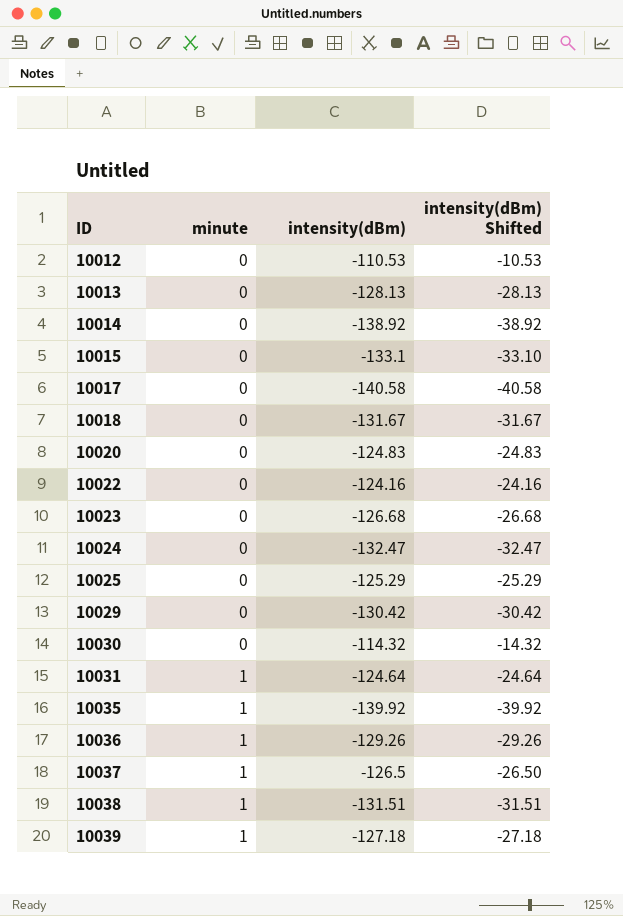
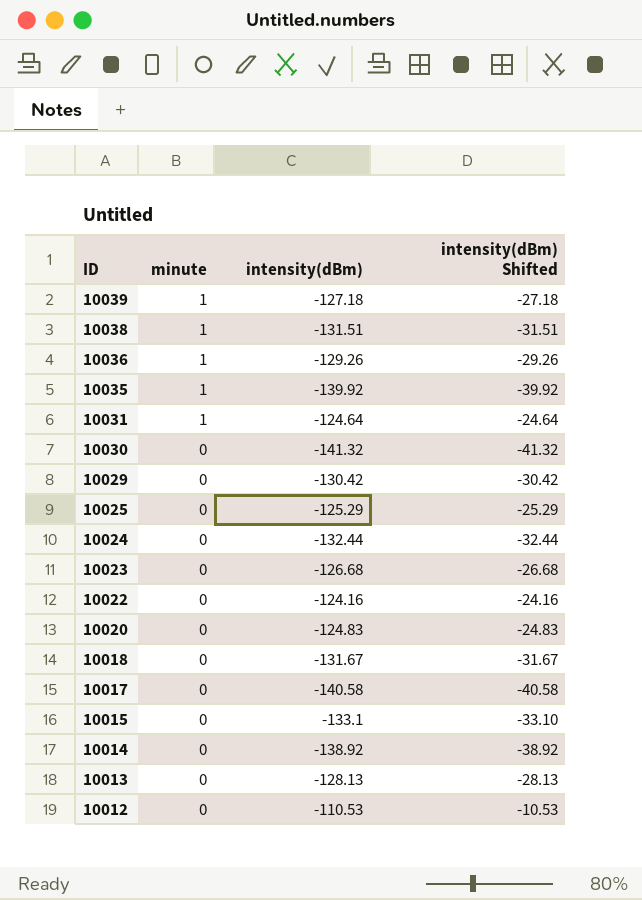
row order: ID ascending -> ID descending
row 10037: 1 | -126.5 | -26.50 -> none
10030 | intensity(dBm): -114.32 -> -141.32
10030 | intensity(dBm) Shifted: -14.32 -> -41.32
10024 | intensity(dBm): -132.47 -> -132.44
10024 | intensity(dBm) Shifted: -32.47 -> -32.44

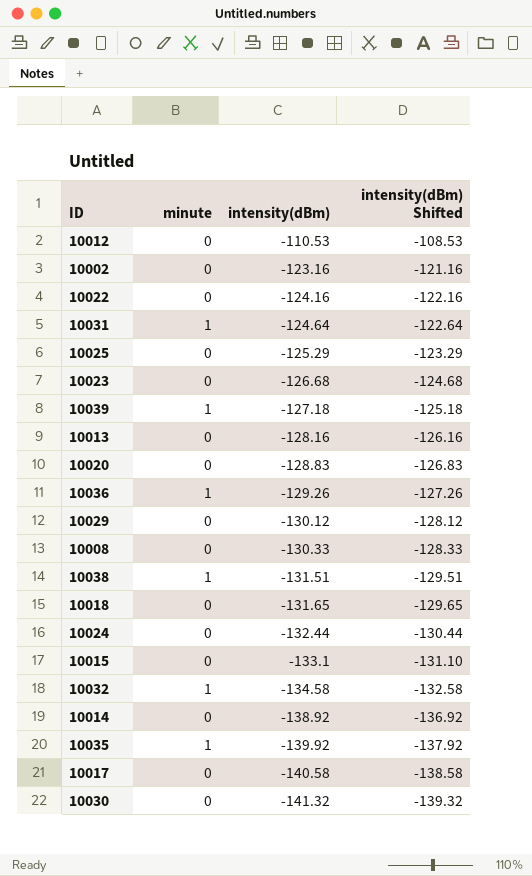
row order: ID descending -> intensity(dBm) descending
column intensity(dBm) Shifted | formula: [intensity(dBm)] + 100 -> [intensity(dBm)] + 2
row 10002: none -> 0 | -123.16 | -121.16
10013 | intensity(dBm): -128.13 -> -128.16
10020 | intensity(dBm): -124.83 -> -128.83
10029 | intensity(dBm): -130.42 -> -130.12
row 10008: none -> 0 | -130.33 | -128.33
10018 | intensity(dBm): -131.67 -> -131.65
row 10032: none -> 1 | -134.58 | -132.58

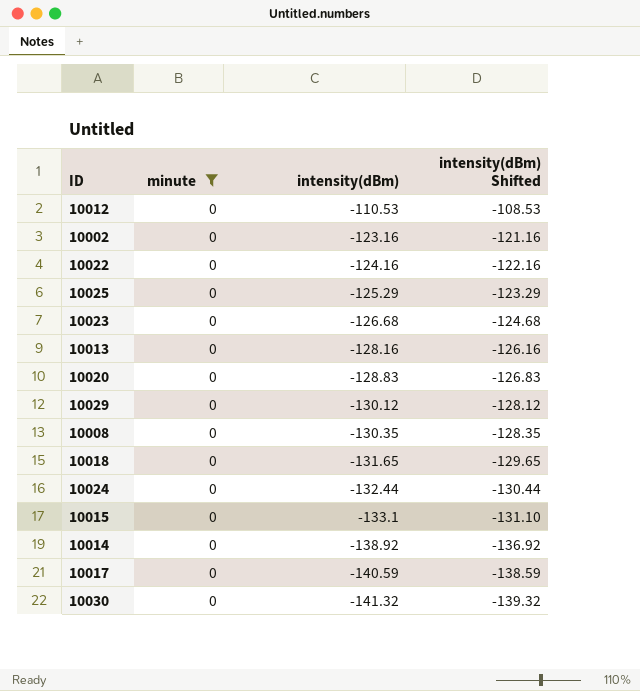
filter: none -> minute = 0
10008 | intensity(dBm): -130.33 -> -130.35
10008 | intensity(dBm) Shifted: -128.33 -> -128.35
10017 | intensity(dBm): -140.58 -> -140.59
10017 | intensity(dBm) Shifted: -138.58 -> -138.59

